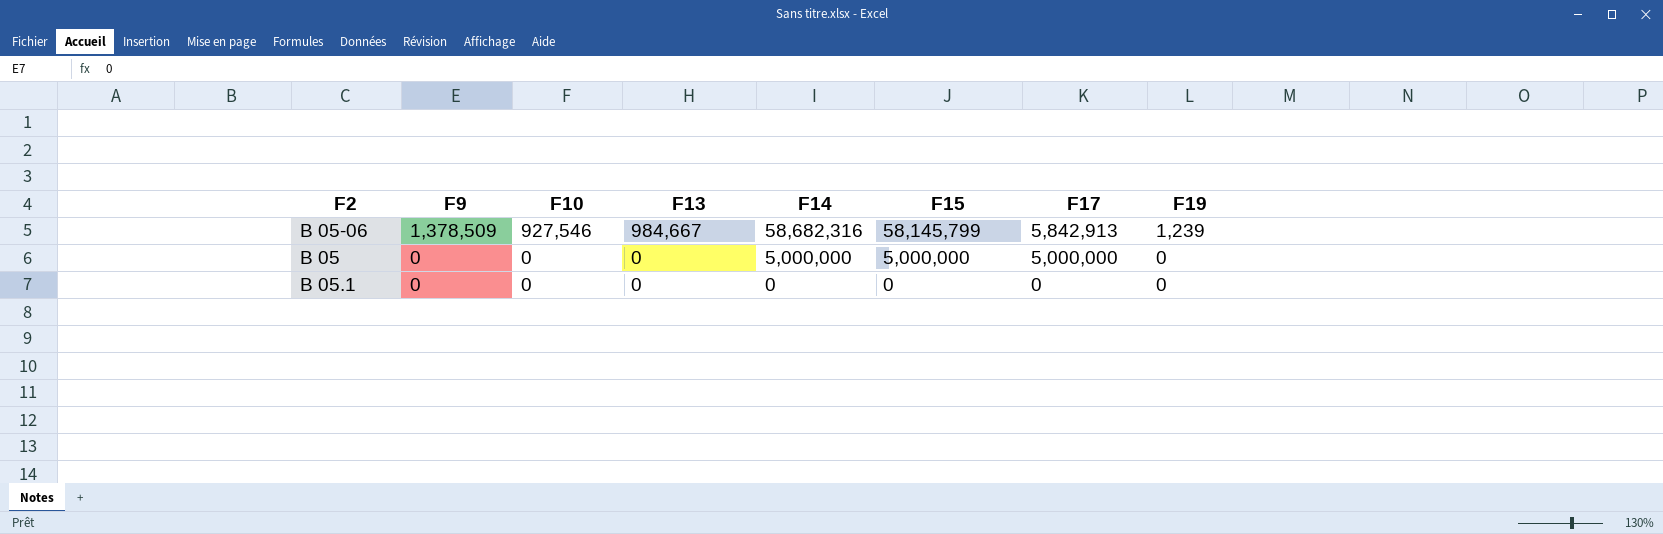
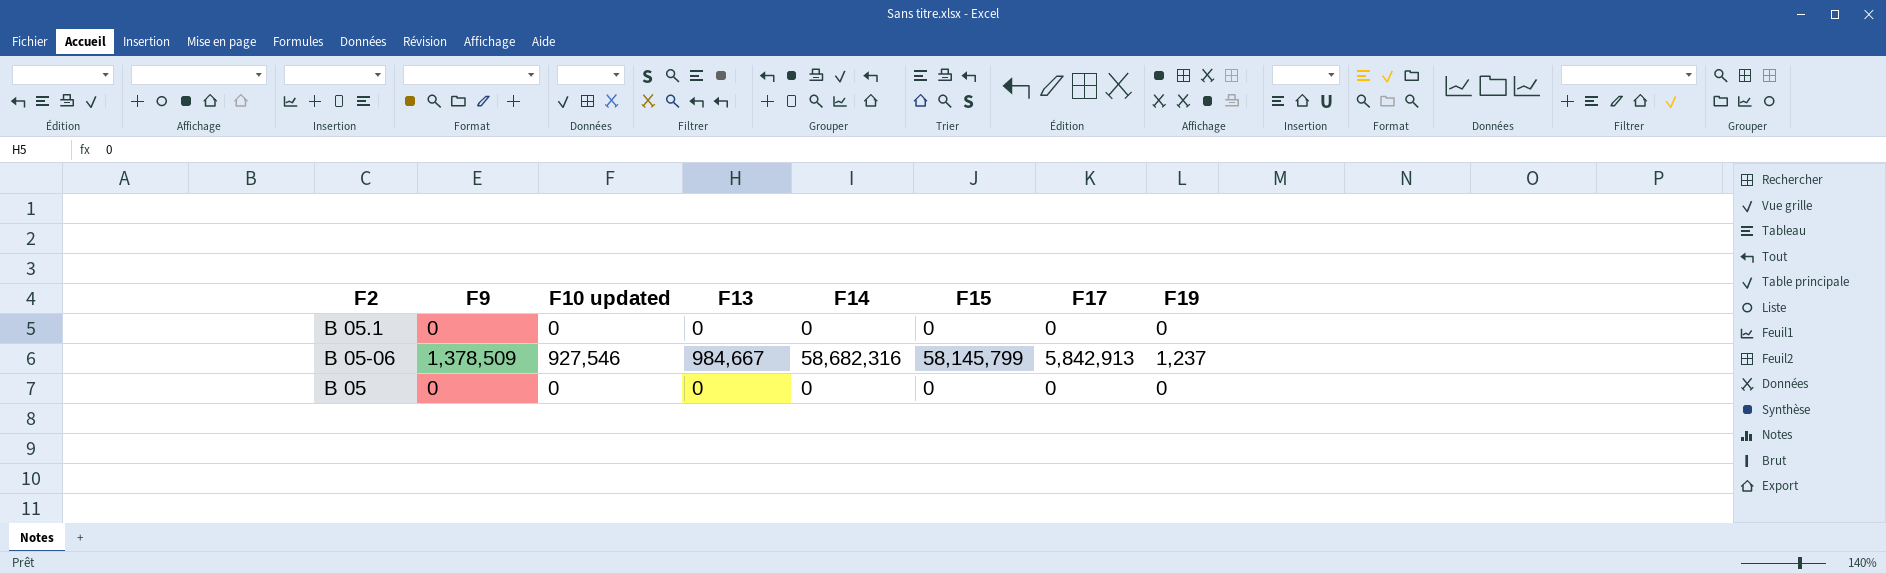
row order: F9 descending -> F2 descending
column name: F10 -> F10 updated
B 05-06 | F19: 1,239 -> 1,237
B 05 | F14: 5,000,000 -> 0
B 05 | F15: 5,000,000 -> 0
B 05 | F17: 5,000,000 -> 0

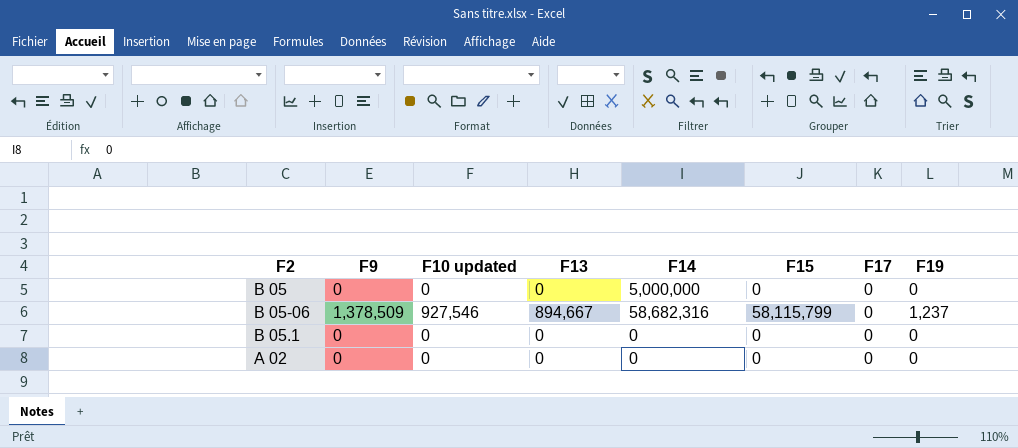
row order: F2 descending -> F2 ascending
B 05 | F14: 0 -> 5,000,000
B 05-06 | F13: 984,667 -> 894,667
B 05-06 | F15: 58,145,799 -> 58,115,799
B 05-06 | F17: 5,842,913 -> 0
row А 02: none -> 0 | 0 | 0 | 0 | 0 | 0 | 0

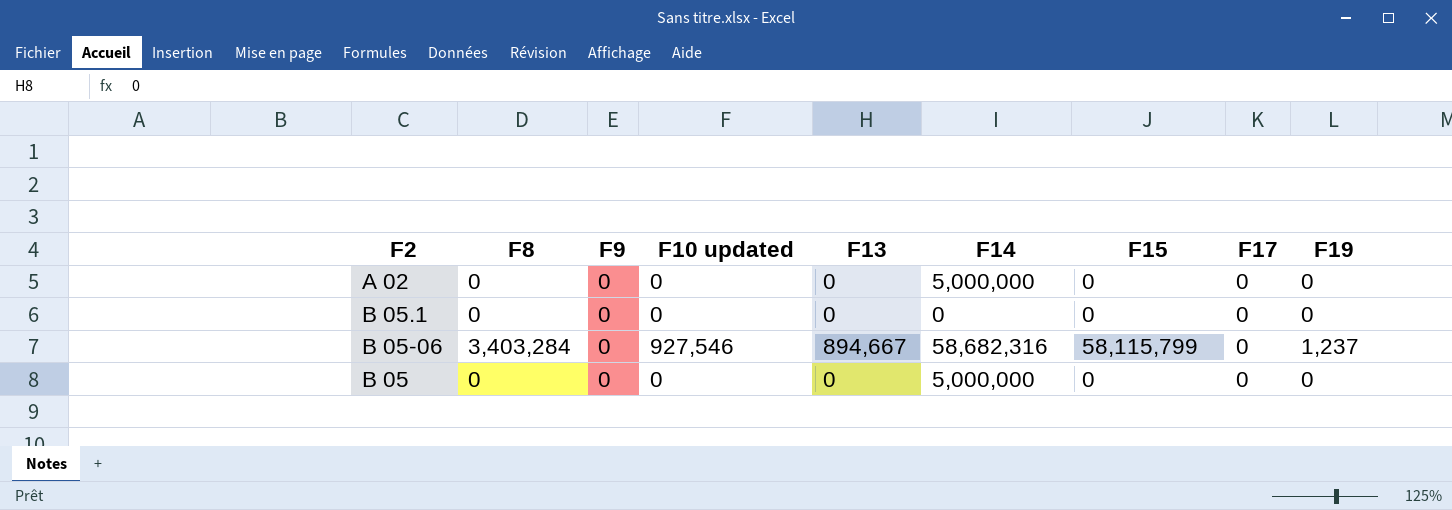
row order: F2 ascending -> F2 descending
column F8 | position: none -> 2
А 02 | F14: 0 -> 5,000,000
B 05-06 | F9: 1,378,509 -> 0

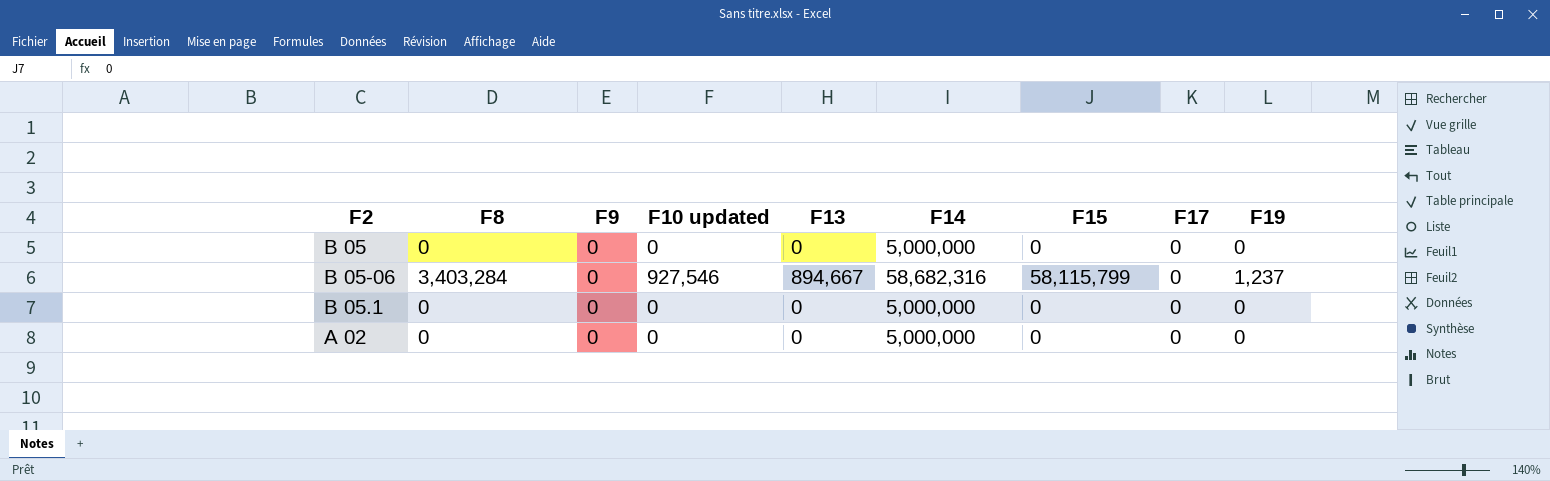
row order: F2 descending -> F2 ascending
B 05.1 | F14: 0 -> 5,000,000

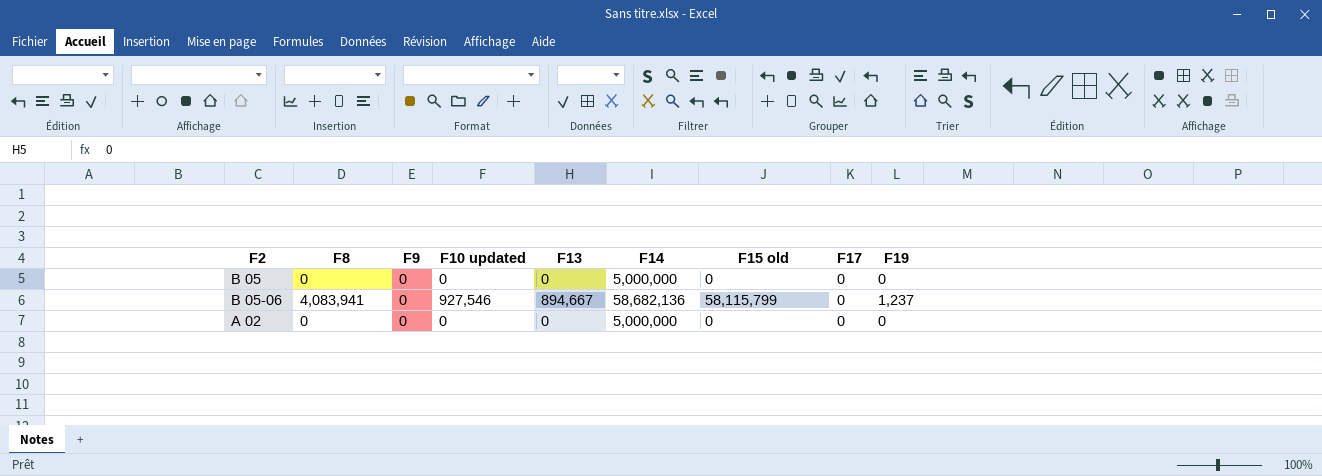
column name: F15 -> F15 old
row B 05.1: 0 | 0 | 0 | 0 | 5,000,000 | 0 | 0 | 0 -> none
B 05-06 | F8: 3,403,284 -> 4,083,941
B 05-06 | F14: 58,682,316 -> 58,682,136

